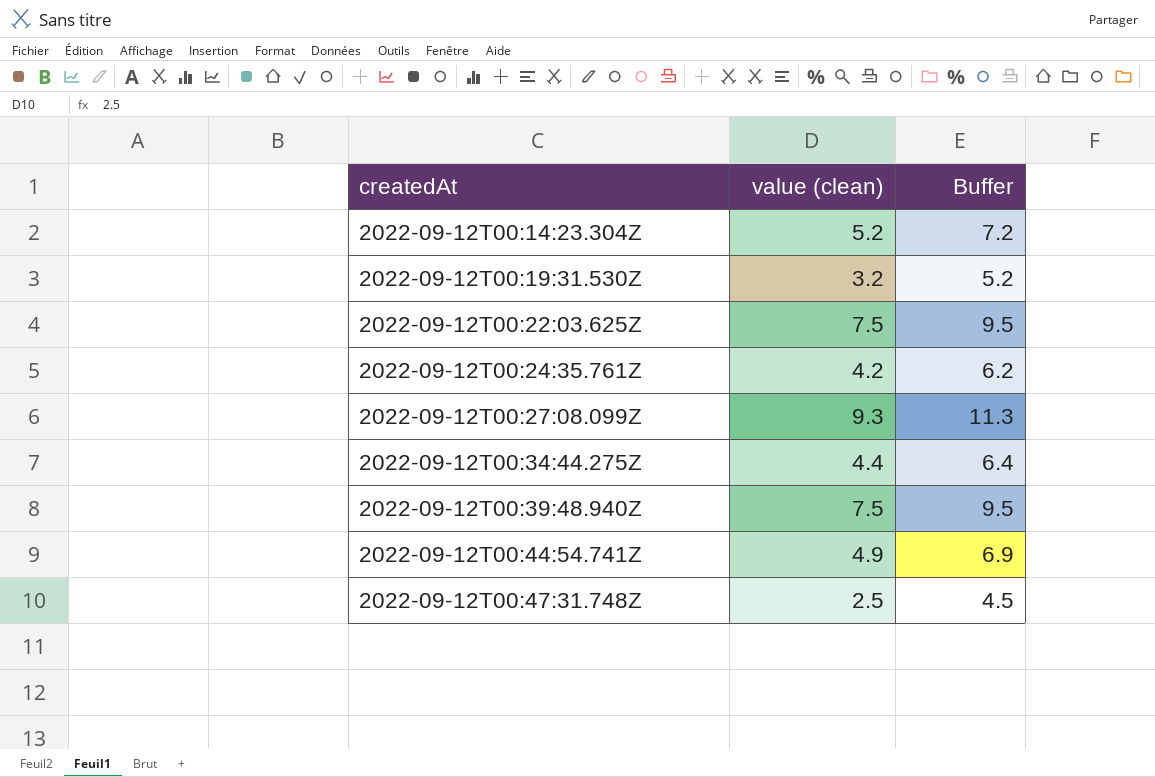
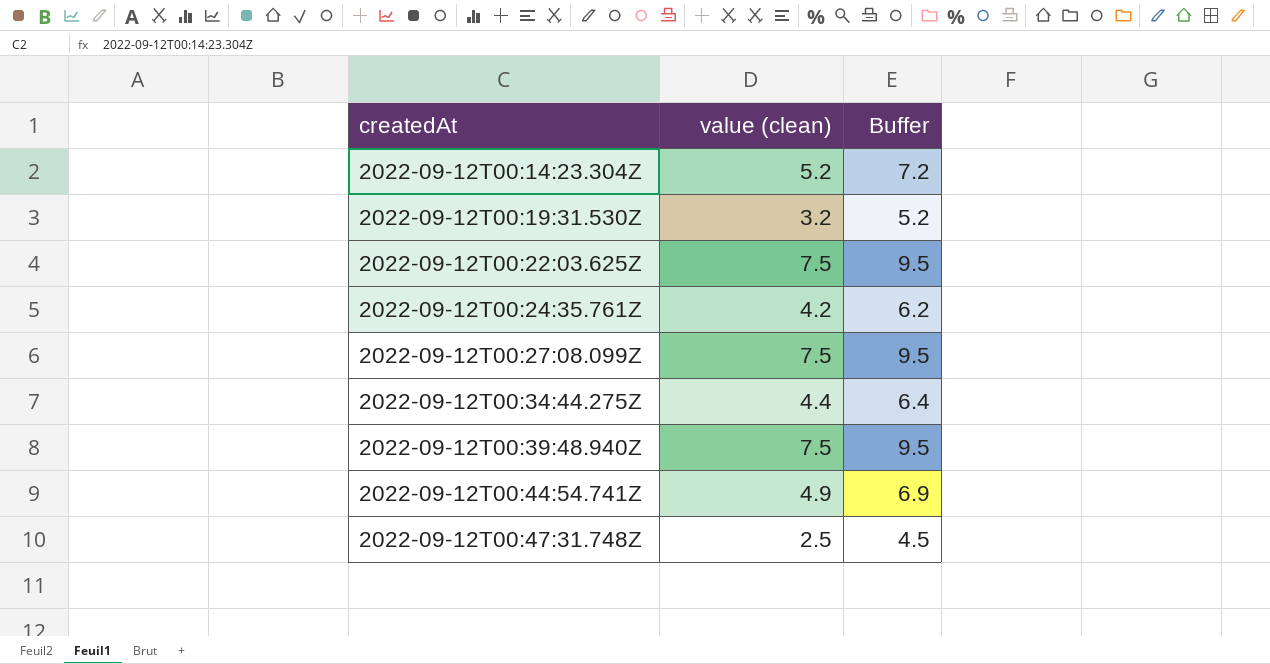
2022-09-12T00:27:08.099Z | value (clean): 9.3 -> 7.5
2022-09-12T00:27:08.099Z | Buffer: 11.3 -> 9.5

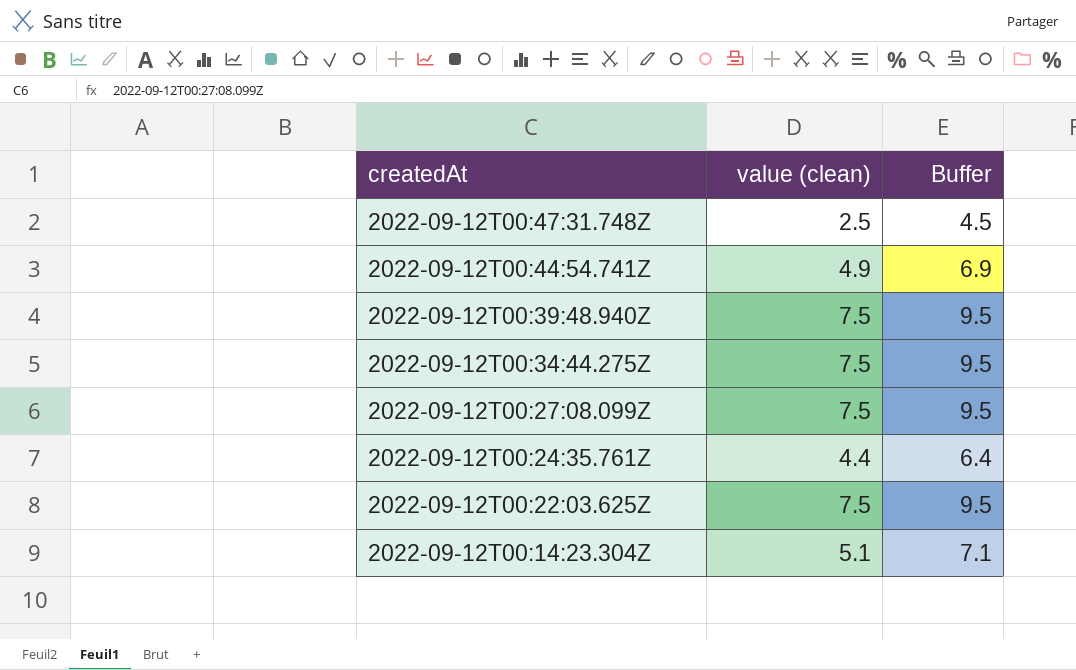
row order: createdAt ascending -> createdAt descending
row 2022-09-12T00:19:31.530Z: 3.2 | 5.2 -> none
2022-09-12T00:34:44.275Z | value (clean): 4.4 -> 7.5
2022-09-12T00:34:44.275Z | Buffer: 6.4 -> 9.5
2022-09-12T00:24:35.761Z | value (clean): 4.2 -> 4.4
2022-09-12T00:24:35.761Z | Buffer: 6.2 -> 6.4
2022-09-12T00:14:23.304Z | value (clean): 5.2 -> 5.1
2022-09-12T00:14:23.304Z | Buffer: 7.2 -> 7.1

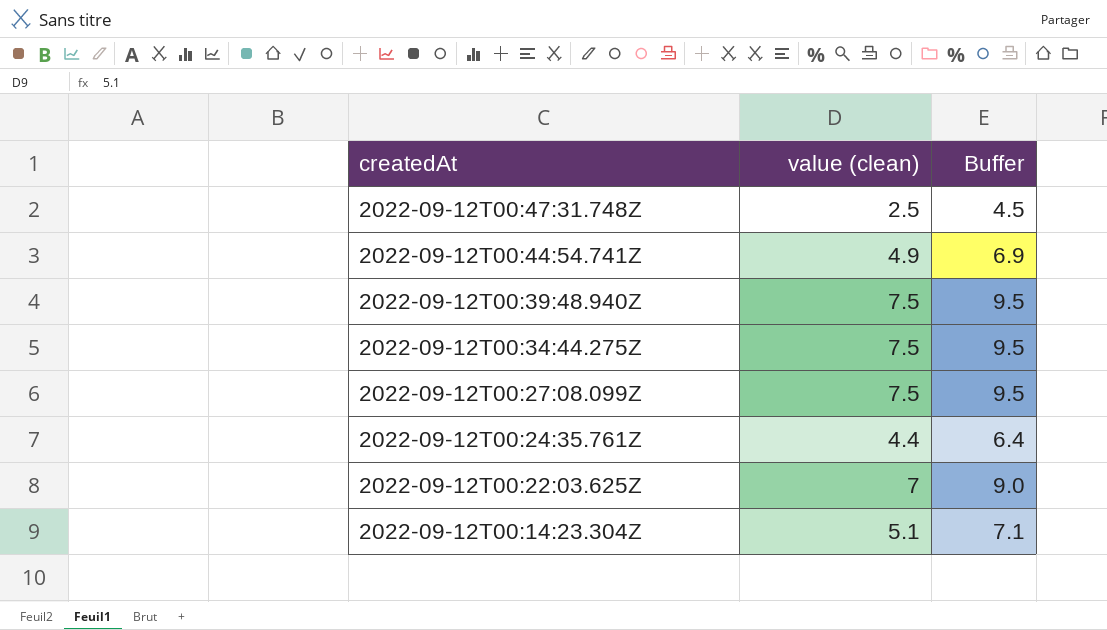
2022-09-12T00:22:03.625Z | value (clean): 7.5 -> 7
2022-09-12T00:22:03.625Z | Buffer: 9.5 -> 9.0

